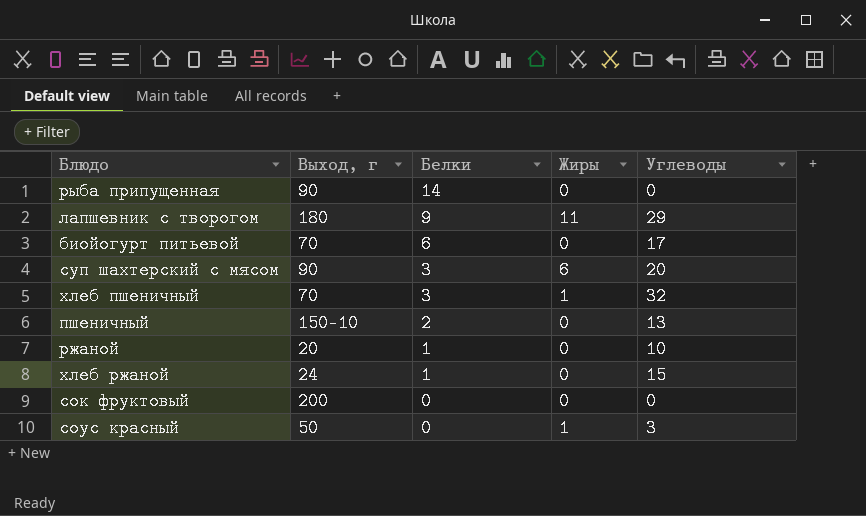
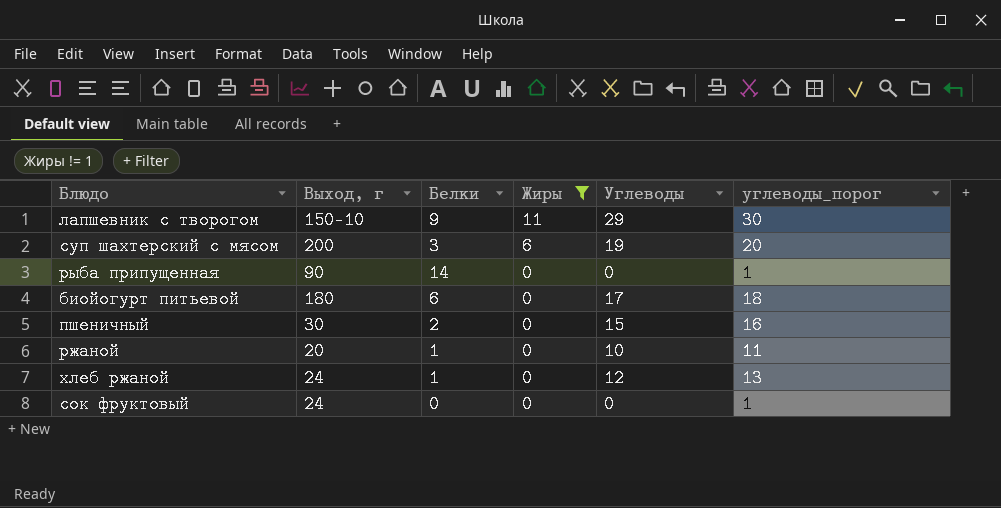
filter: none -> Жиры != 1
row order: Белки descending -> Жиры descending
column углеводы_порог | formula: none -> [Углеводы] + 1
лапшевник с творогом | Выход, г: 180 -> 150-10
суп шахтерский с мясом | Выход, г: 90 -> 200
суп шахтерский с мясом | Углеводы: 20 -> 19
биойогурт питьевой | Выход, г: 70 -> 180
пшеничный | Выход, г: 150-10 -> 30
пшеничный | Углеводы: 13 -> 15
хлеб ржаной | Углеводы: 15 -> 12
сок фруктовый | Выход, г: 200 -> 24

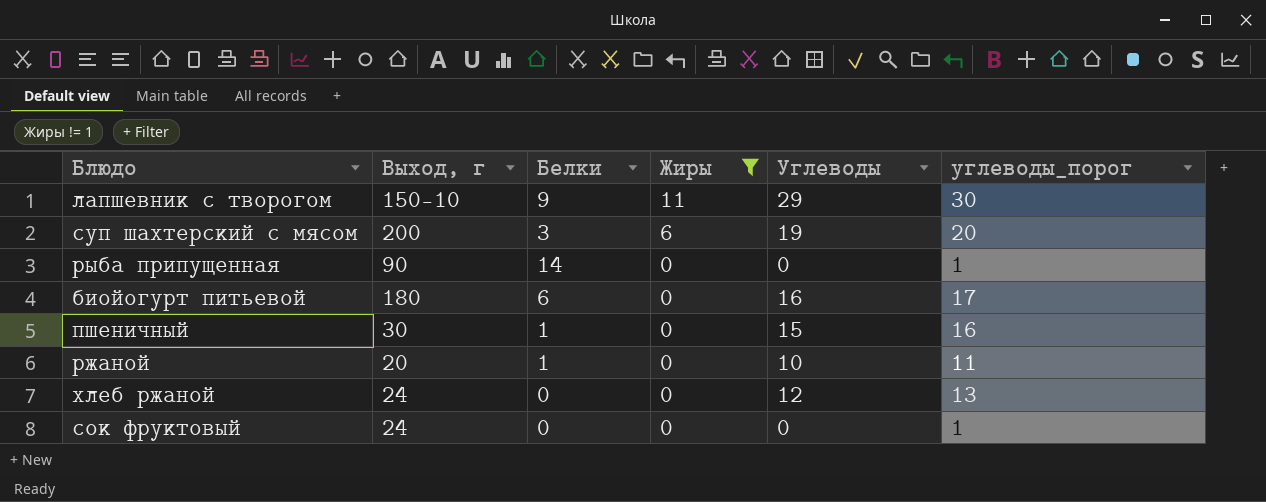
биойогурт питьевой | Углеводы: 17 -> 16
биойогурт питьевой | углеводы_порог: 18 -> 17
пшеничный | Белки: 2 -> 1
хлеб ржаной | Белки: 1 -> 0

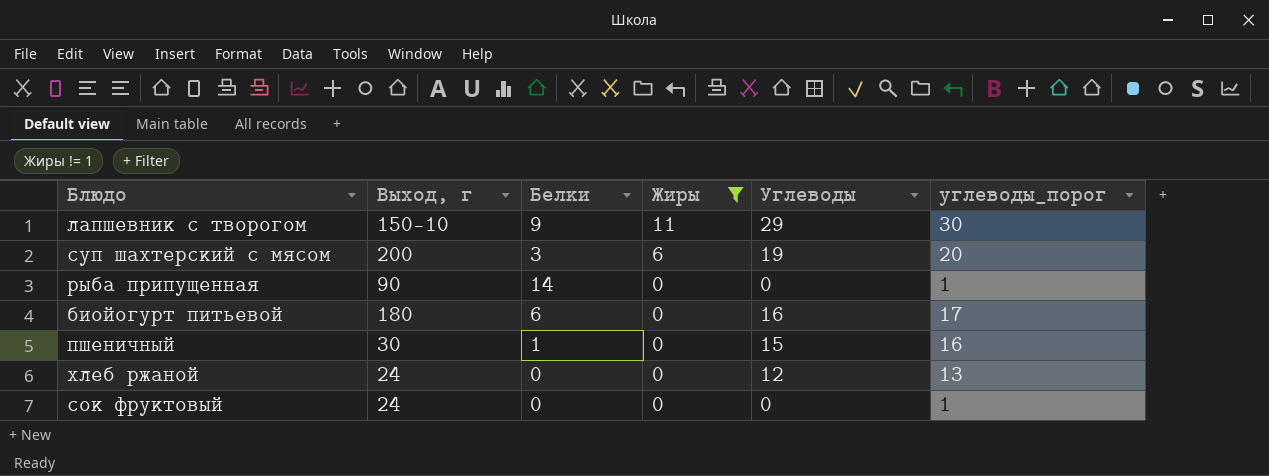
row ржаной: 20 | 1 | 0 | 10 | 11 -> none

